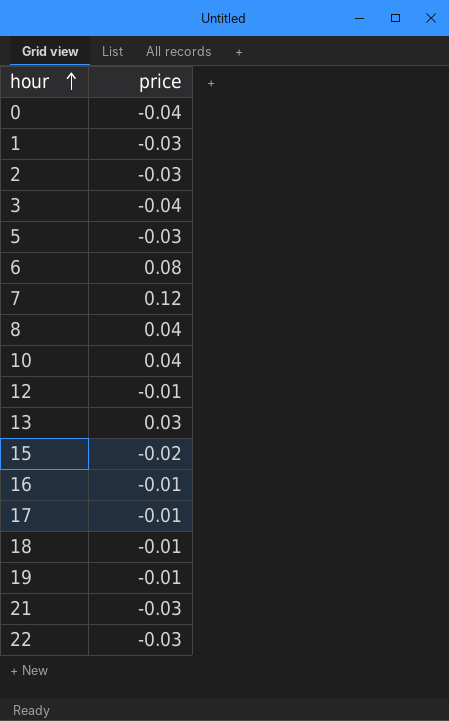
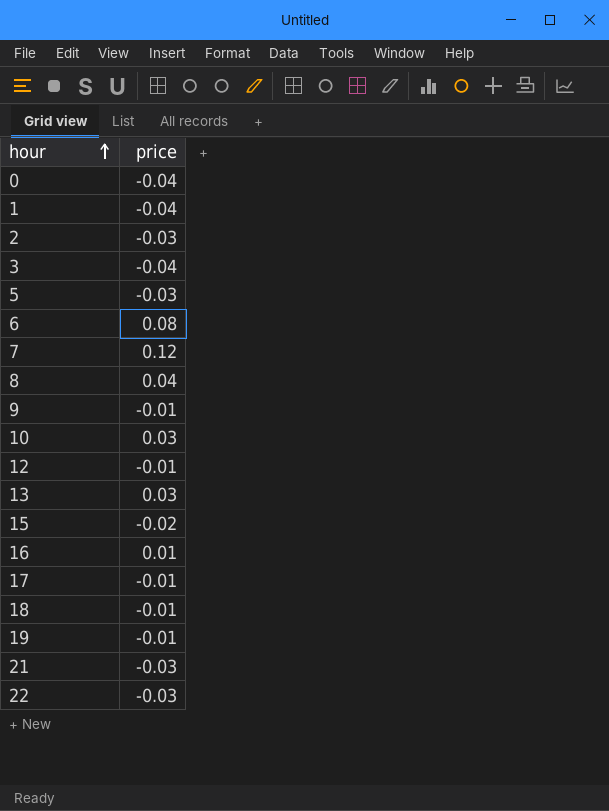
1 | price: -0.03 -> -0.04
row 9: none -> -0.01
10 | price: 0.04 -> 0.03
16 | price: -0.01 -> 0.01

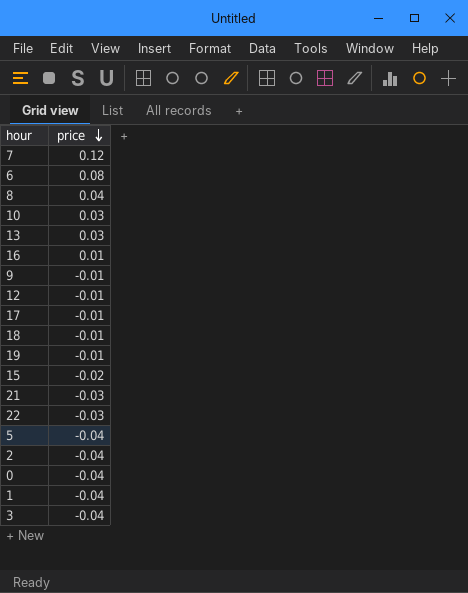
row order: hour ascending -> price descending
5 | price: -0.03 -> -0.04
2 | price: -0.03 -> -0.04

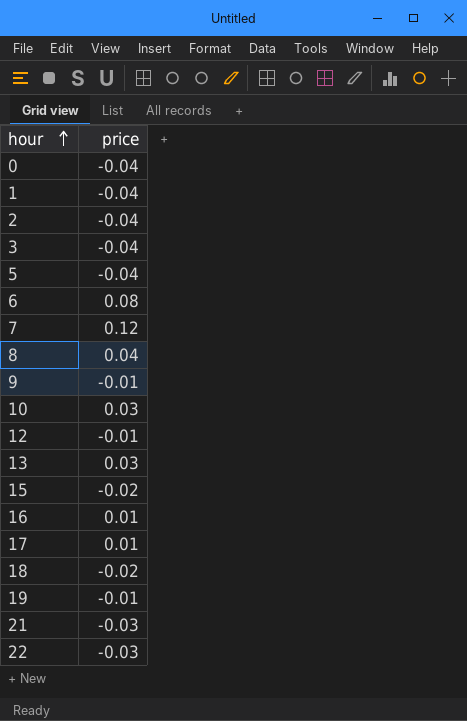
row order: price descending -> hour ascending
17 | price: -0.01 -> 0.01
18 | price: -0.01 -> -0.02

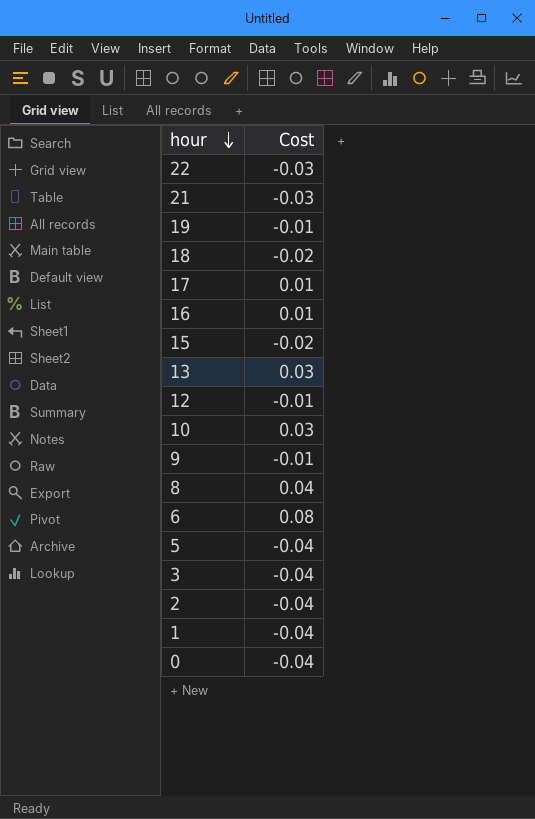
row order: hour ascending -> hour descending
column name: price -> Cost
row 7: 0.12 -> none

